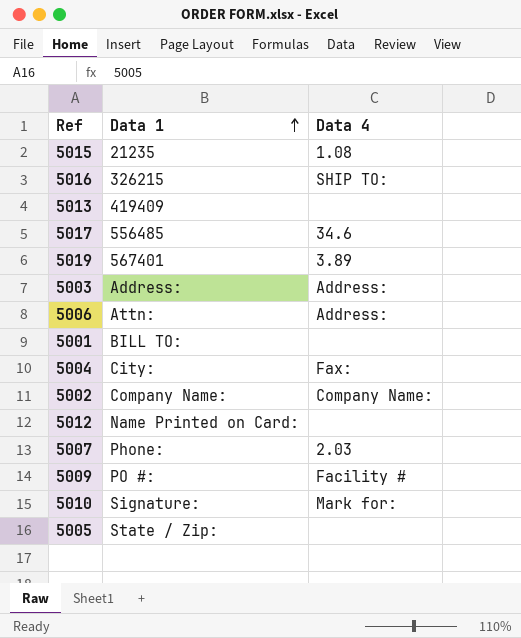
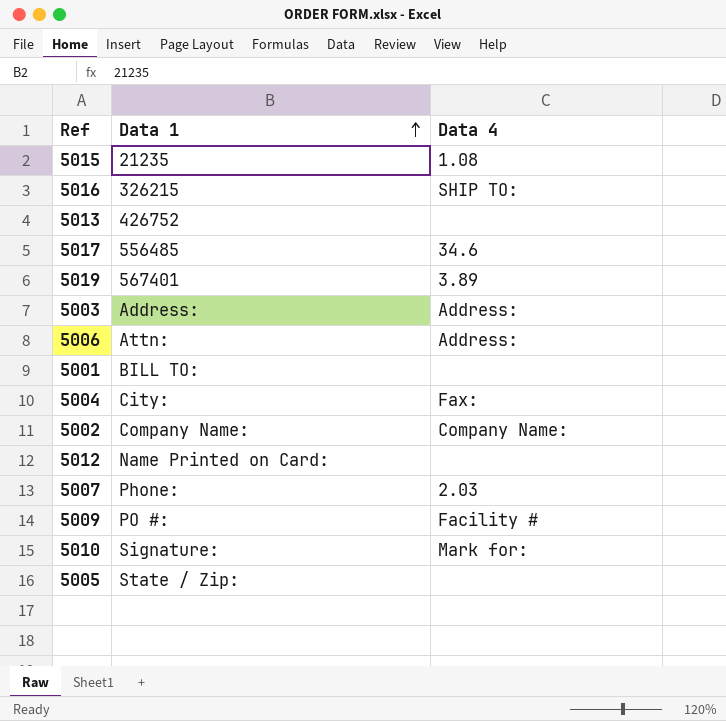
5013 | Data 1: 419409 -> 426752

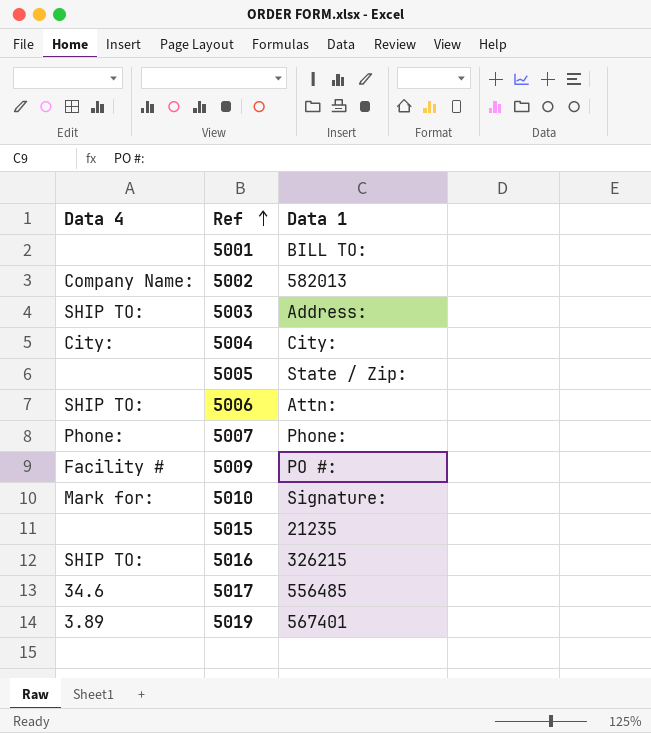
row order: Data 1 ascending -> Ref ascending
column Data 4 | position: 3 -> 1
row 5013: 426752 | none -> none
row 5012: Name Printed on Card: | none -> none
5002 | Data 1: Company Name: -> 582013
5003 | Data 4: Address: -> SHIP TO:
5004 | Data 4: Fax: -> City:
5006 | Data 4: Address: -> SHIP TO:
5007 | Data 4: 2.03 -> Phone:
5015 | Data 4: 1.08 -> none

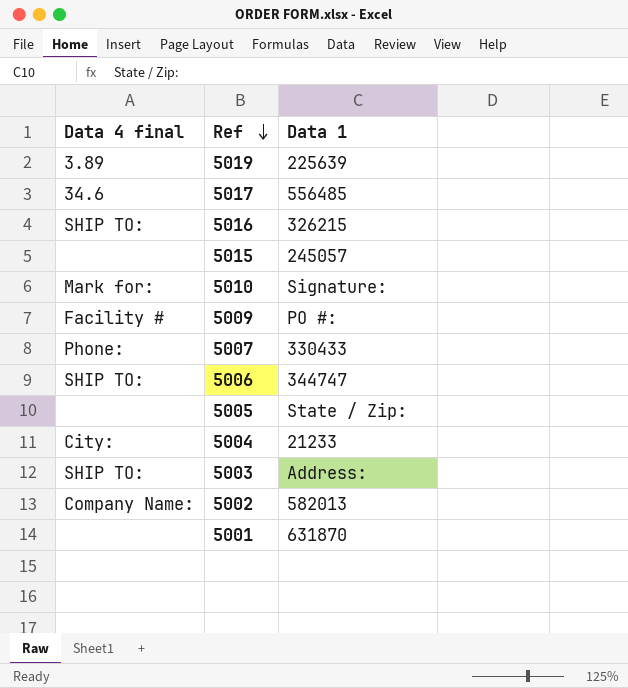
row order: Ref ascending -> Ref descending
column name: Data 4 -> Data 4 final
5019 | Data 1: 567401 -> 225639
5015 | Data 1: 21235 -> 245057
5007 | Data 1: Phone: -> 330433
5006 | Data 1: Attn: -> 344747
5004 | Data 1: City: -> 21233
5001 | Data 1: BILL TO: -> 631870

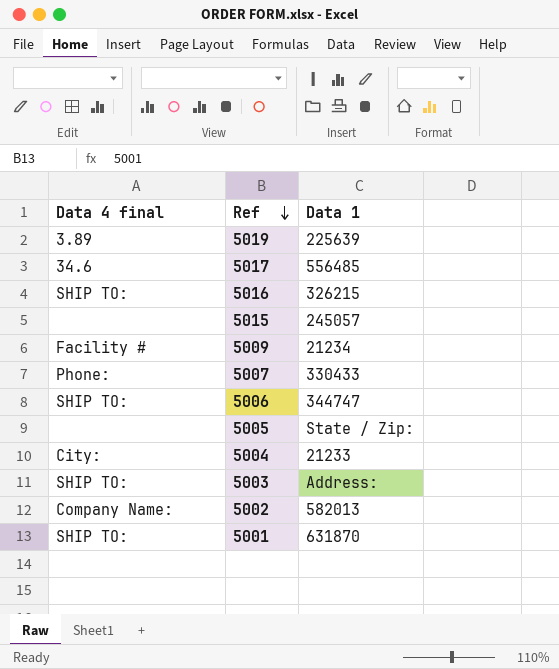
row 5010: Mark for: | Signature: -> none
5009 | Data 1: PO #: -> 21234
5001 | Data 4 final: none -> SHIP TO:

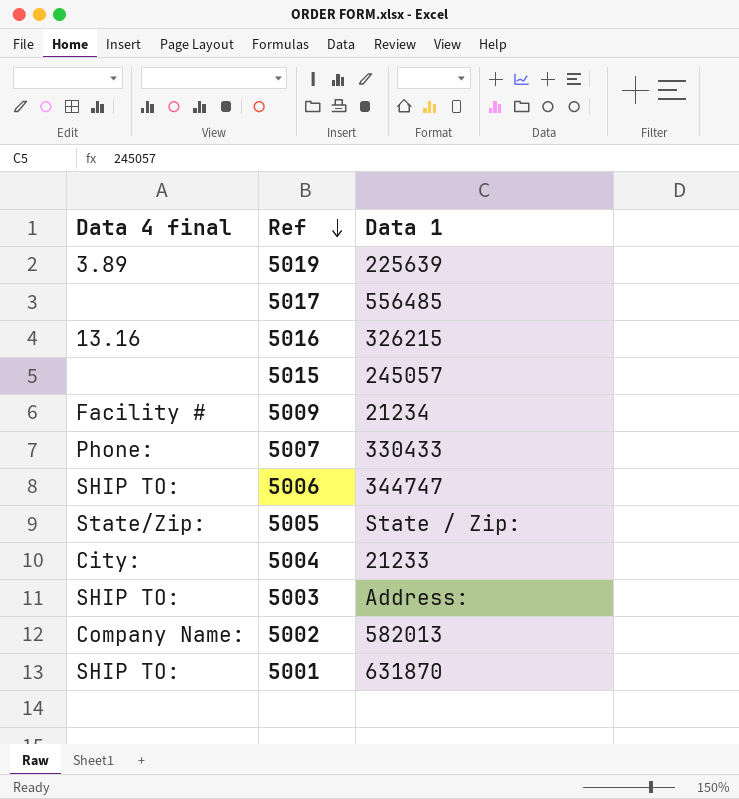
5017 | Data 4 final: 34.6 -> none
5016 | Data 4 final: SHIP TO: -> 13.16
5005 | Data 4 final: none -> State/Zip:

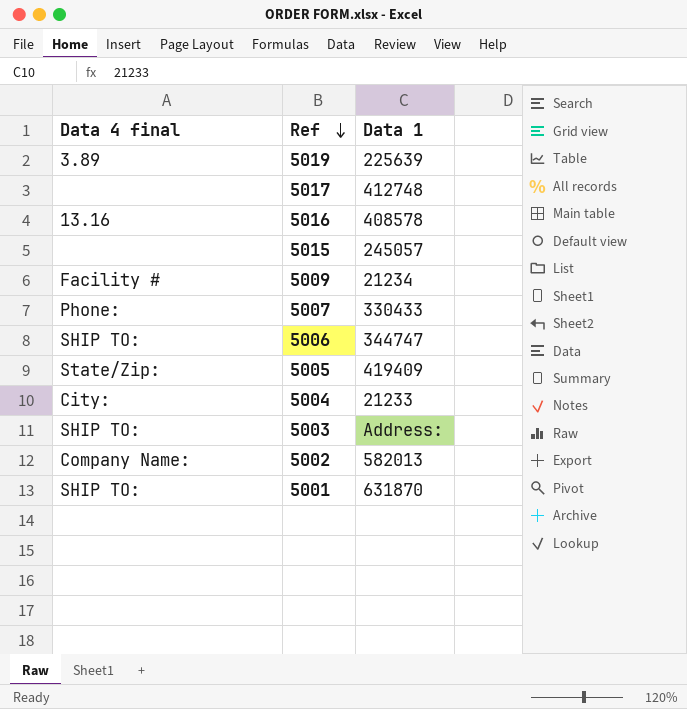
5017 | Data 1: 556485 -> 412748
5016 | Data 1: 326215 -> 408578
5005 | Data 1: State / Zip: -> 419409

